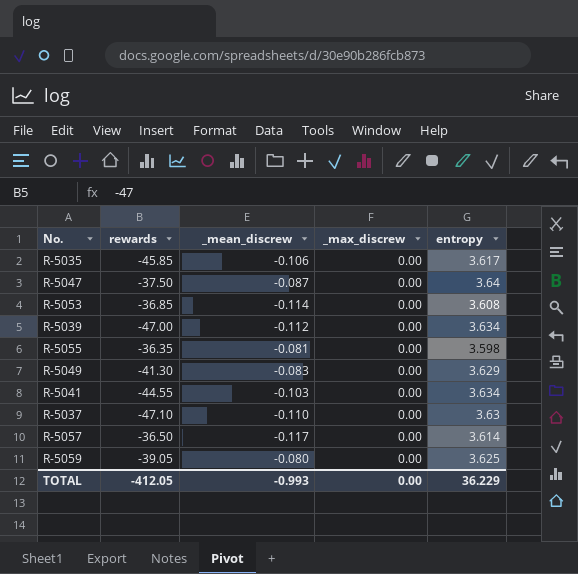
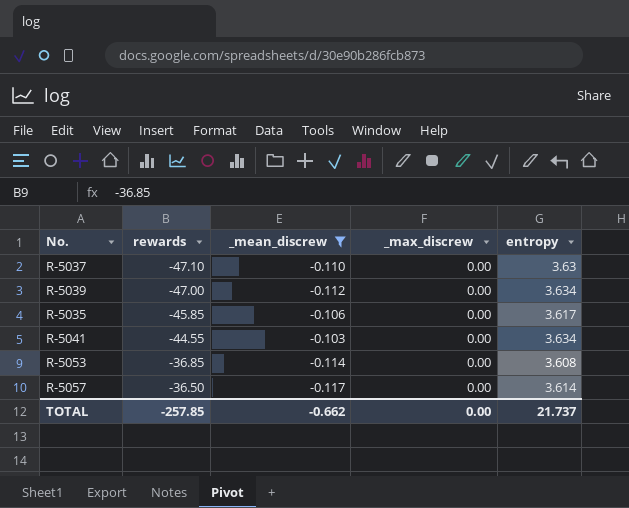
filter: none -> _mean_discrew <= -0.103
row order: none -> rewards ascending
TOTAL | rewards: -412.05 -> -257.85
TOTAL | _mean_discrew: -0.993 -> -0.662
TOTAL | entropy: 36.229 -> 21.737

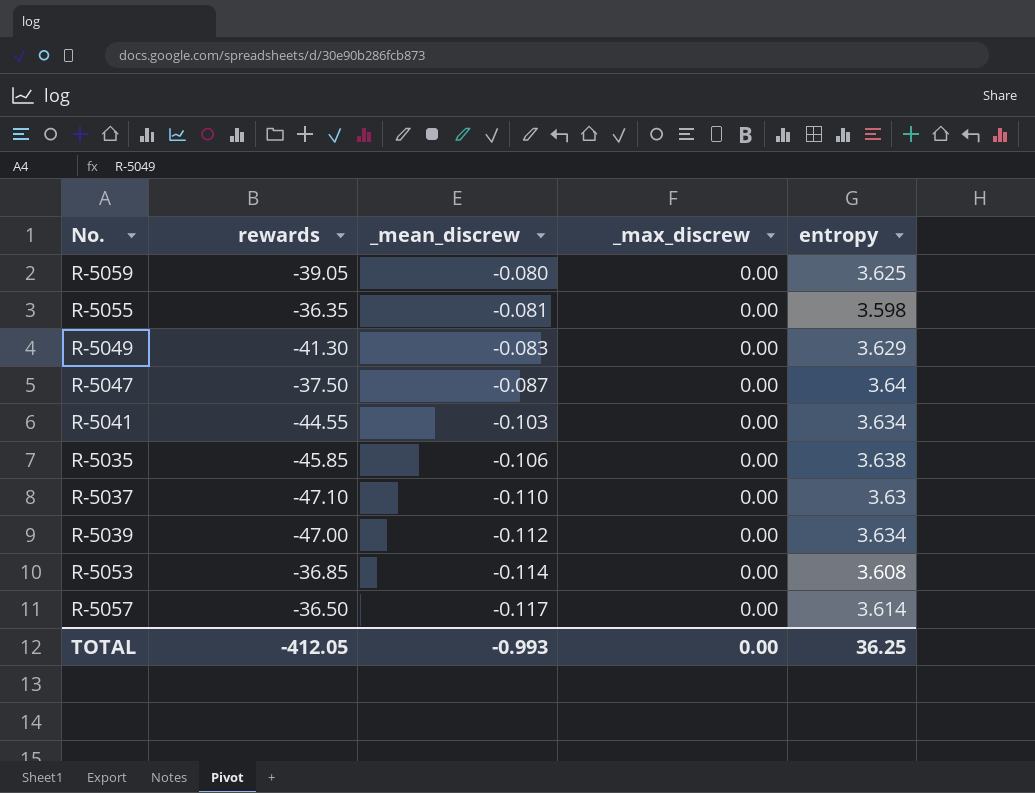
filter: _mean_discrew <= -0.103 -> none
row order: rewards ascending -> _mean_discrew descending
R-5035 | entropy: 3.617 -> 3.638
TOTAL | rewards: -257.85 -> -412.05
TOTAL | _mean_discrew: -0.662 -> -0.993
TOTAL | entropy: 21.737 -> 36.25

